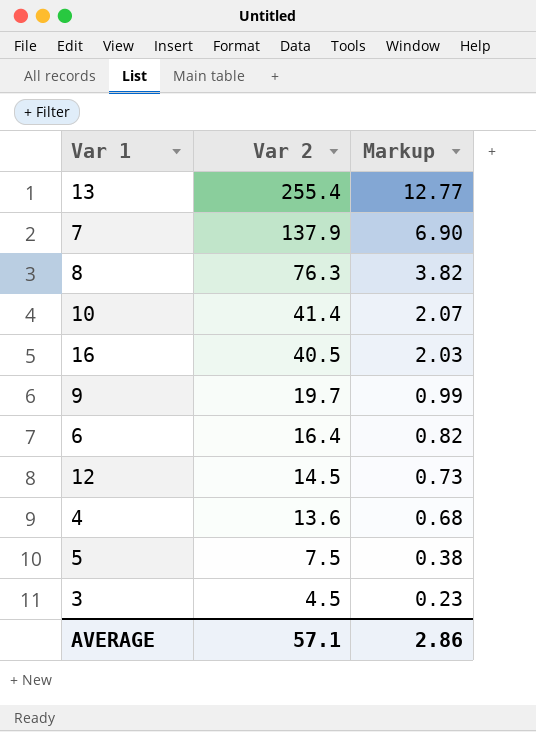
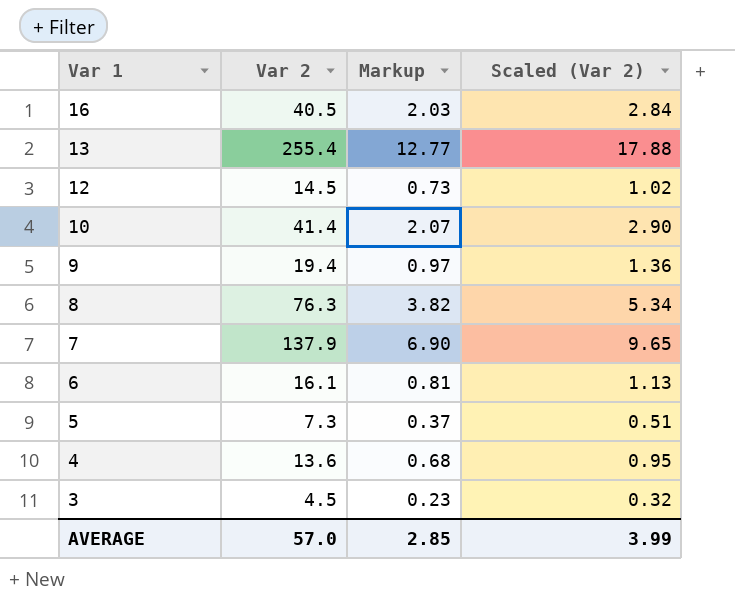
row order: Var 2 descending -> Var 1 descending
column Scaled (Var 2) | formula: none -> [Var 2] * 0.07
9 | Var 2: 19.7 -> 19.4
9 | Markup: 0.99 -> 0.97
6 | Var 2: 16.4 -> 16.1
6 | Markup: 0.82 -> 0.81
5 | Var 2: 7.5 -> 7.3
5 | Markup: 0.38 -> 0.37
AVERAGE | Var 2: 57.1 -> 57.0
AVERAGE | Markup: 2.86 -> 2.85

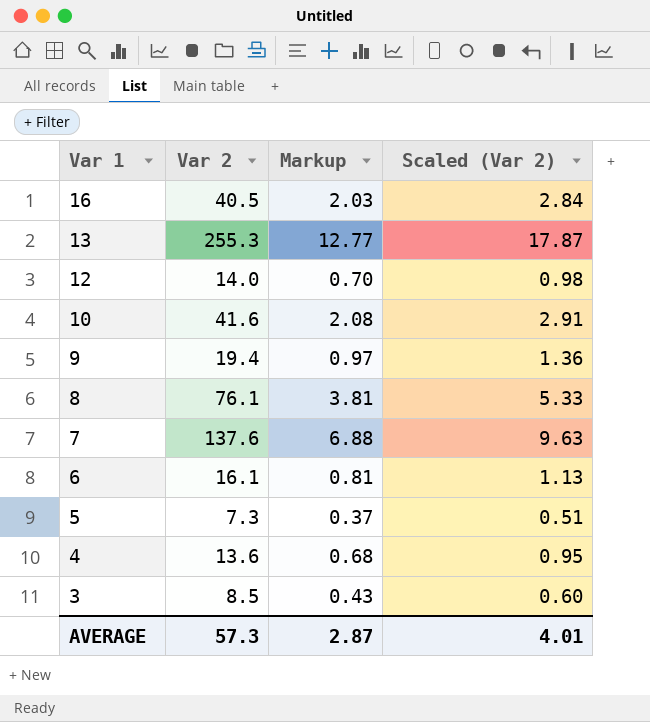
13 | Var 2: 255.4 -> 255.3
13 | Scaled (Var 2): 17.88 -> 17.87
12 | Var 2: 14.5 -> 14.0
12 | Markup: 0.73 -> 0.70
12 | Scaled (Var 2): 1.02 -> 0.98
10 | Var 2: 41.4 -> 41.6
10 | Markup: 2.07 -> 2.08
10 | Scaled (Var 2): 2.90 -> 2.91
8 | Var 2: 76.3 -> 76.1
8 | Markup: 3.82 -> 3.81
8 | Scaled (Var 2): 5.34 -> 5.33
7 | Var 2: 137.9 -> 137.6
7 | Markup: 6.90 -> 6.88
7 | Scaled (Var 2): 9.65 -> 9.63
3 | Var 2: 4.5 -> 8.5
3 | Markup: 0.23 -> 0.43
3 | Scaled (Var 2): 0.32 -> 0.60
AVERAGE | Var 2: 57.0 -> 57.3
AVERAGE | Markup: 2.85 -> 2.87
AVERAGE | Scaled (Var 2): 3.99 -> 4.01

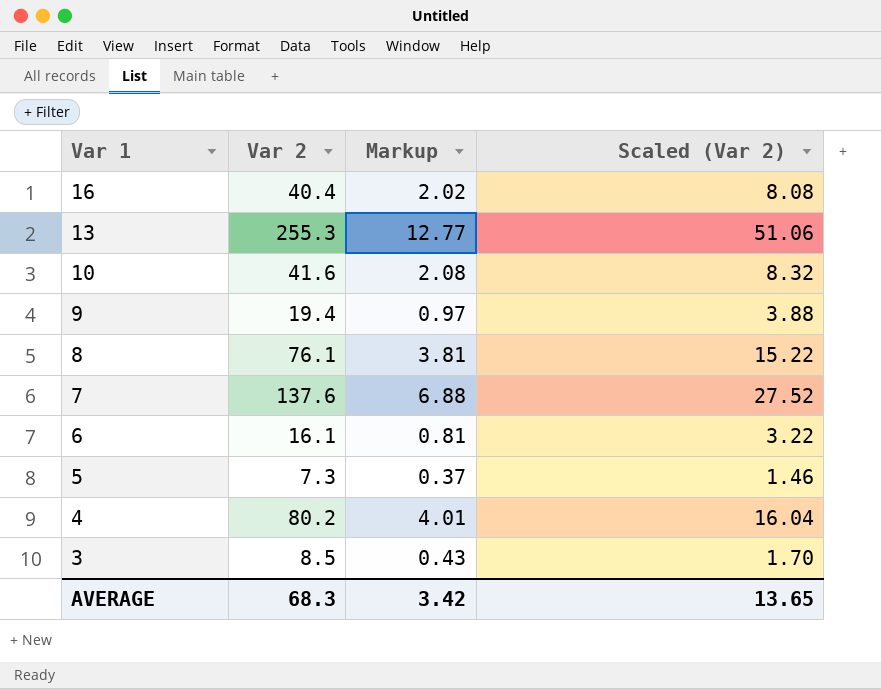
column Scaled (Var 2) | formula: [Var 2] * 0.07 -> [Var 2] * 0.2
row 12: 14.0 | 0.70 | 0.98 -> none
16 | Var 2: 40.5 -> 40.4
16 | Markup: 2.03 -> 2.02
4 | Var 2: 13.6 -> 80.2
4 | Markup: 0.68 -> 4.01
AVERAGE | Var 2: 57.3 -> 68.3
AVERAGE | Markup: 2.87 -> 3.42
AVERAGE | Scaled (Var 2): 4.01 -> 13.65

